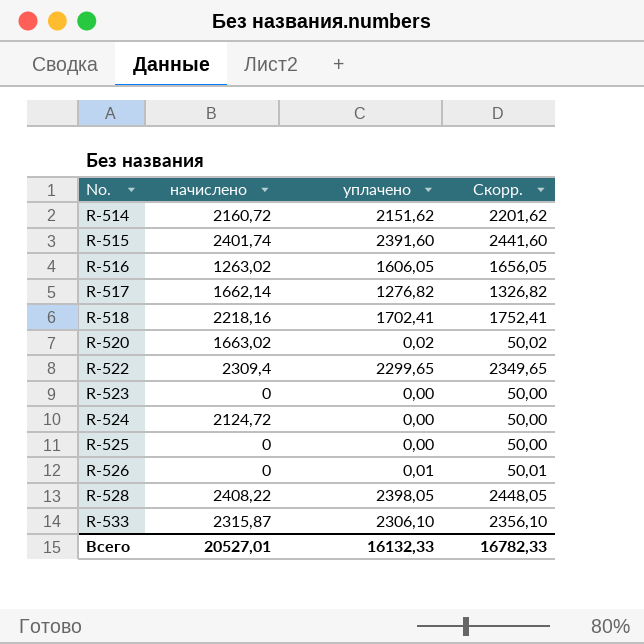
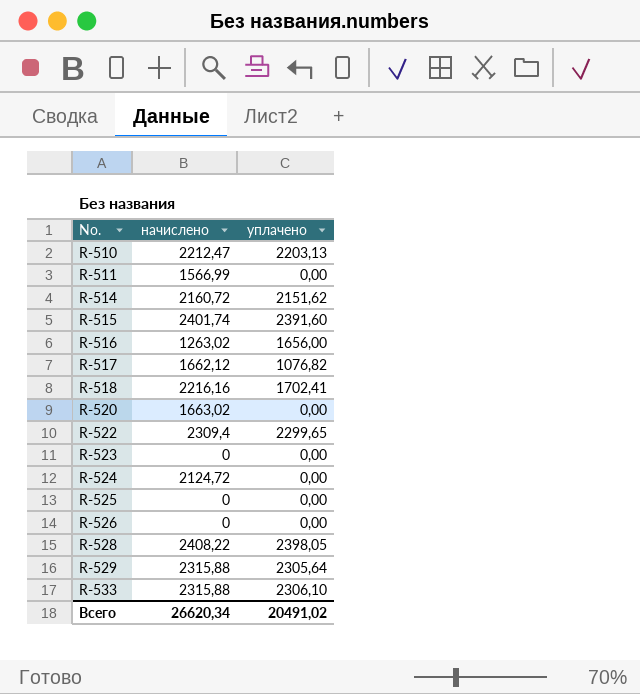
column Скорр. | formula: [уплачено] + 50 -> none
row R-510: none -> 2212,47 | 2203,13
row R-511: none -> 1566,99 | 0,00
R-516 | уплачено: 1606,05 -> 1656,00
R-517 | начислено: 1662,14 -> 1662,12
R-517 | уплачено: 1276,82 -> 1076,82
R-518 | начислено: 2218,16 -> 2216,16
R-520 | уплачено: 0,02 -> 0,00
R-526 | уплачено: 0,01 -> 0,00
row R-529: none -> 2315,88 | 2305,64
R-533 | начислено: 2315,87 -> 2315,88
Всего | начислено: 20527,01 -> 26620,34
Всего | уплачено: 16132,33 -> 20491,02

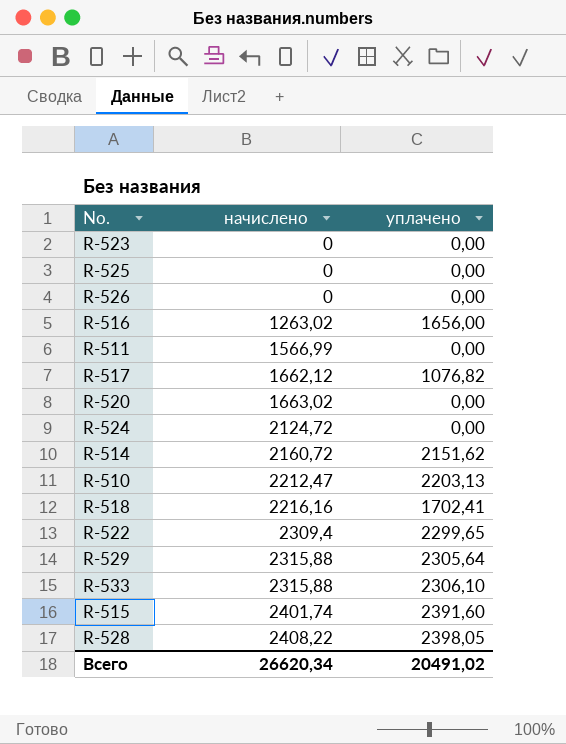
row order: No. ascending -> начислено ascending

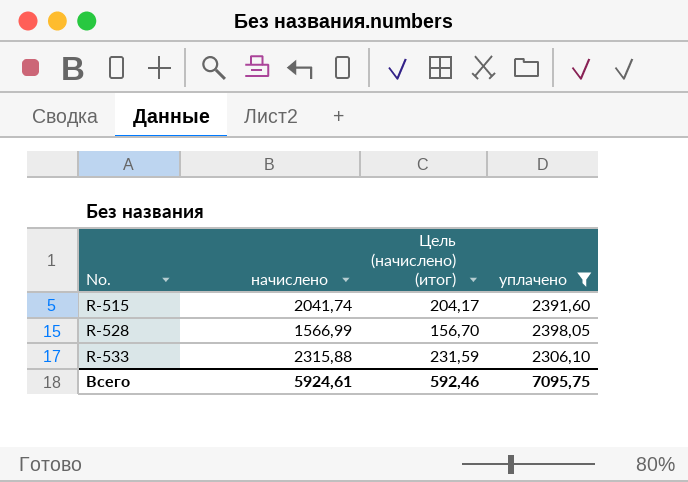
filter: none -> уплачено >= 2306,10
row order: начислено ascending -> No. ascending
column Цель (начислено) (итог) | formula: none -> [начислено] * 0,1
R-515 | начислено: 2401,74 -> 2041,74
R-528 | начислено: 2408,22 -> 1566,99
Всего | начислено: 26620,34 -> 5924,61
Всего | уплачено: 20491,02 -> 7095,75

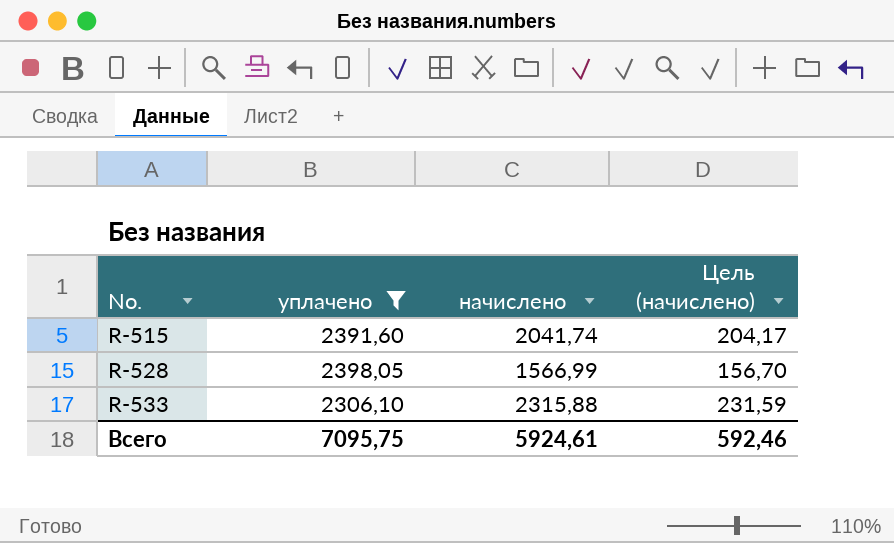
column уплачено | position: 4 -> 2
column name: Цель (начислено) (итог) -> Цель (начислено)

